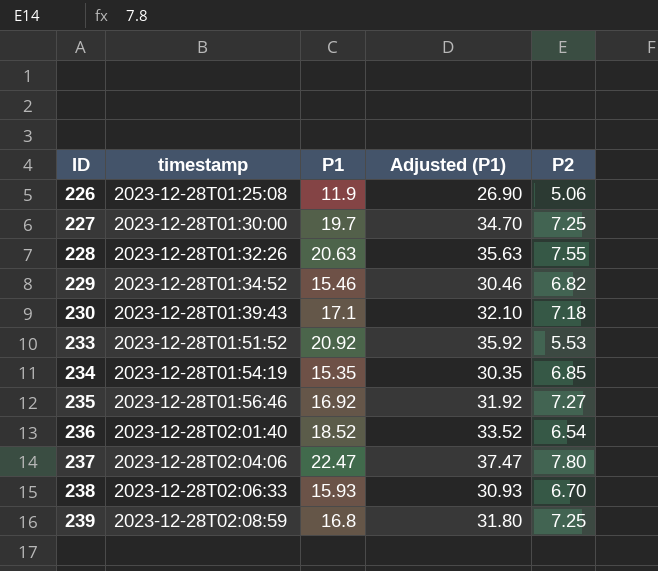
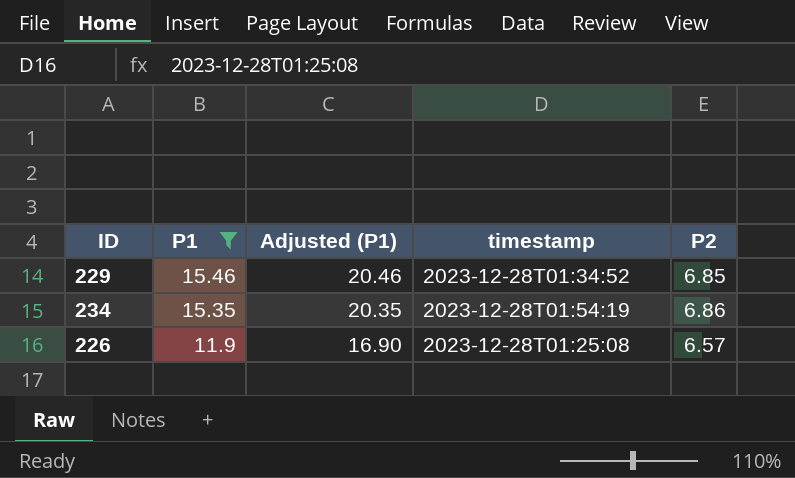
filter: none -> P1 <= 15.46
row order: ID ascending -> P1 descending
column Adjusted (P1) | formula: [P1] + 15 -> [P1] + 5
column timestamp | position: 2 -> 4
229 | P2: 6.82 -> 6.85
234 | P2: 6.85 -> 6.86
226 | P2: 5.06 -> 6.57

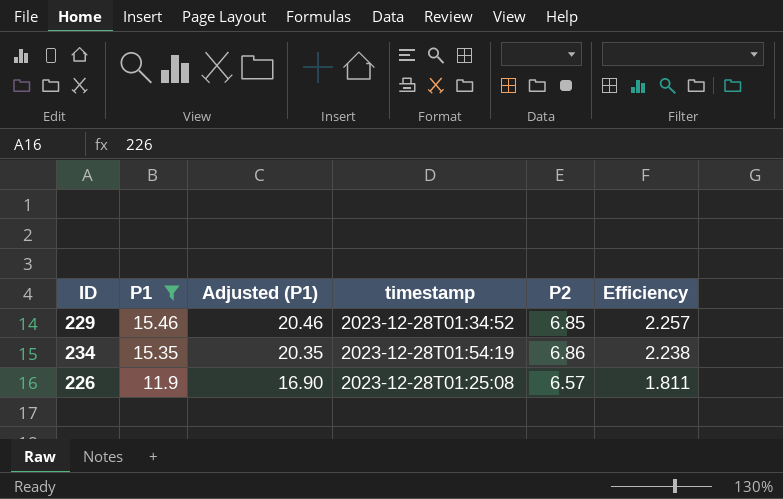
column Efficiency | formula: none -> [P1] / [P2]

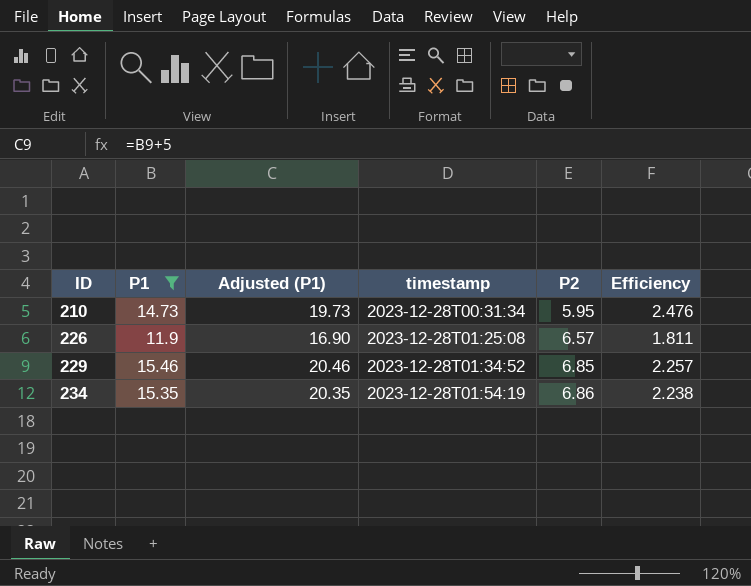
row order: P1 descending -> ID ascending
row 210: none -> 14.73 | 19.73 | 2023-12-28T00:31:34 | 5.95 | 2.476

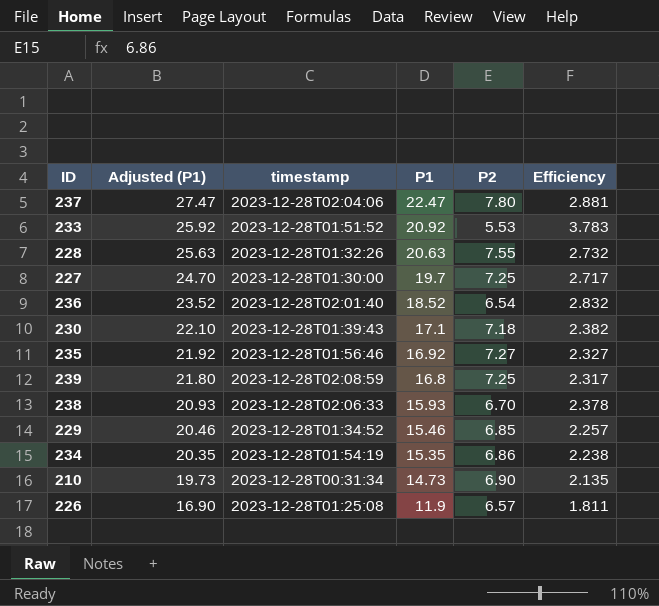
filter: P1 <= 15.46 -> none
row order: ID ascending -> Adjusted (P1) descending
column P1 | position: 2 -> 4
210 | P2: 5.95 -> 6.90
210 | Efficiency: 2.476 -> 2.135

